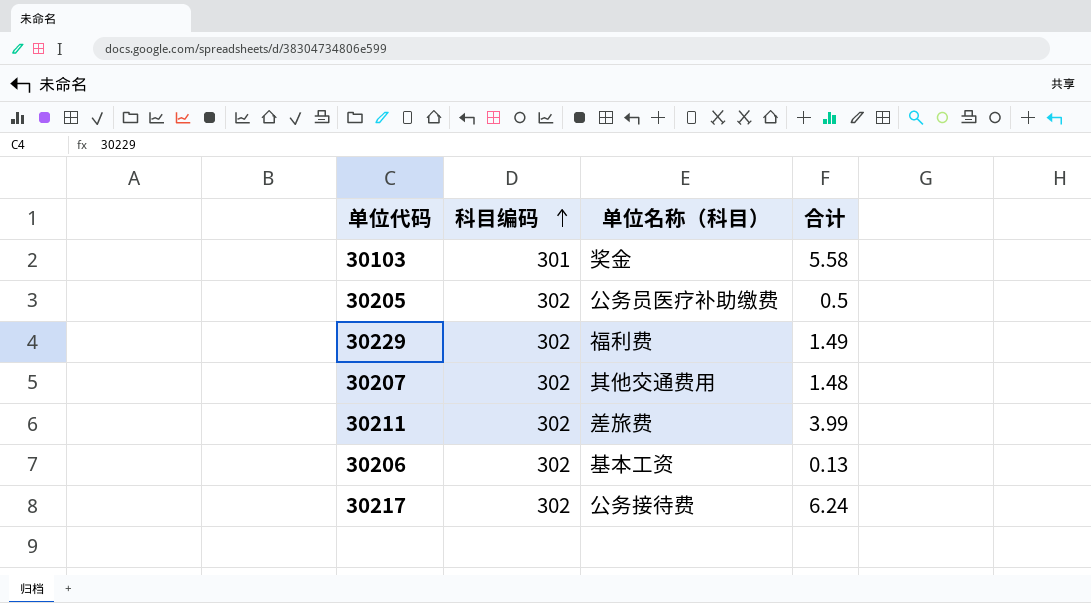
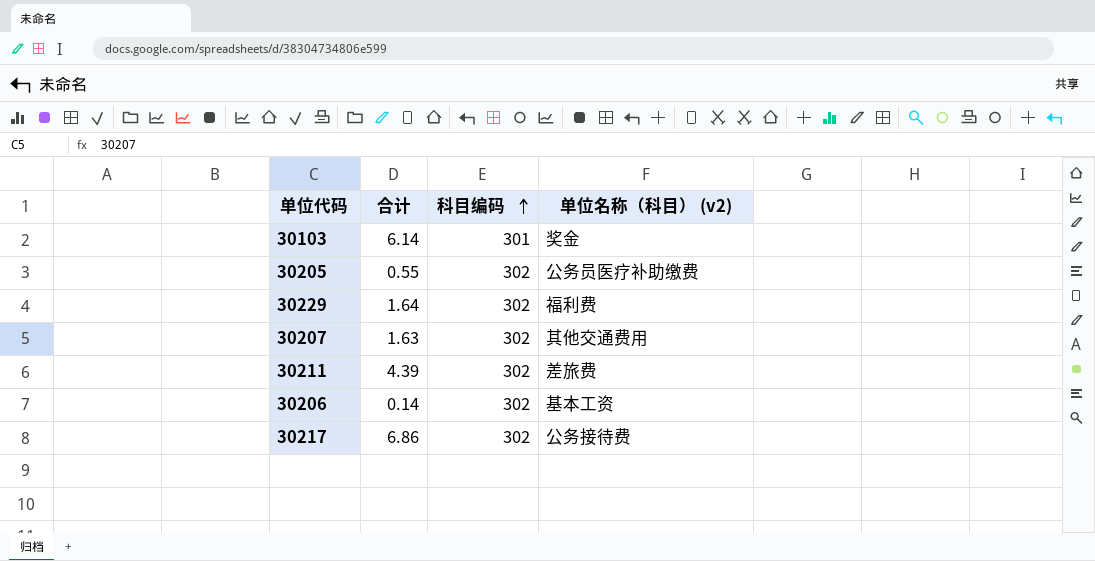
column 合计 | position: 4 -> 2
column name: 单位名称（科目） -> 单位名称（科目） (v2)
30103 | 合计: 5.58 -> 6.14
30205 | 合计: 0.5 -> 0.55
30229 | 合计: 1.49 -> 1.64
30207 | 合计: 1.48 -> 1.63
30211 | 合计: 3.99 -> 4.39
30206 | 合计: 0.13 -> 0.14
30217 | 合计: 6.24 -> 6.86

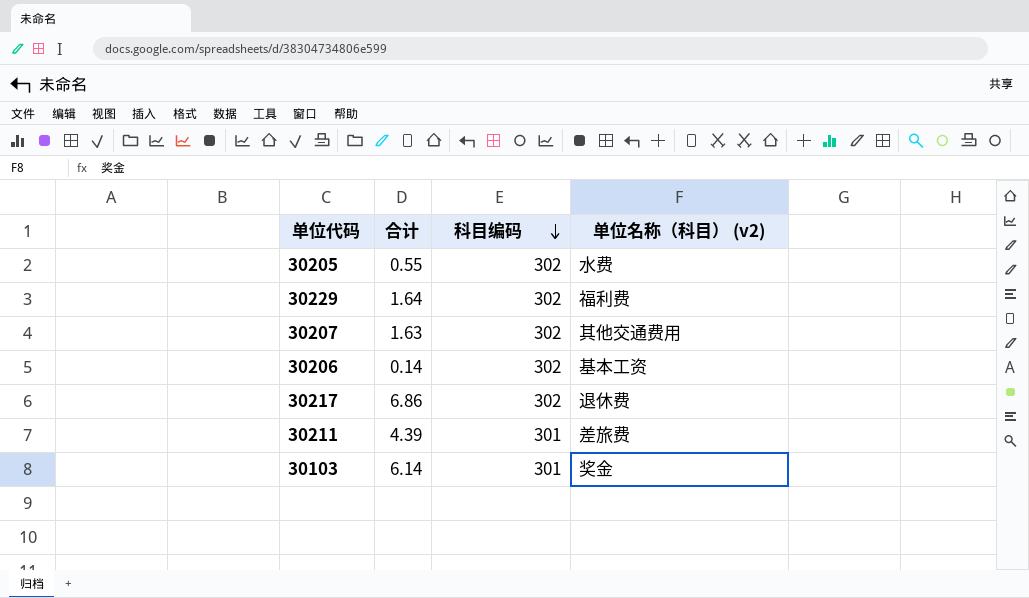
row order: 科目编码 ascending -> 科目编码 descending
30205 | 单位名称（科目） (v2): 公务员医疗补助缴费 -> 水费
30217 | 单位名称（科目） (v2): 公务接待费 -> 退休费
30211 | 科目编码: 302 -> 301

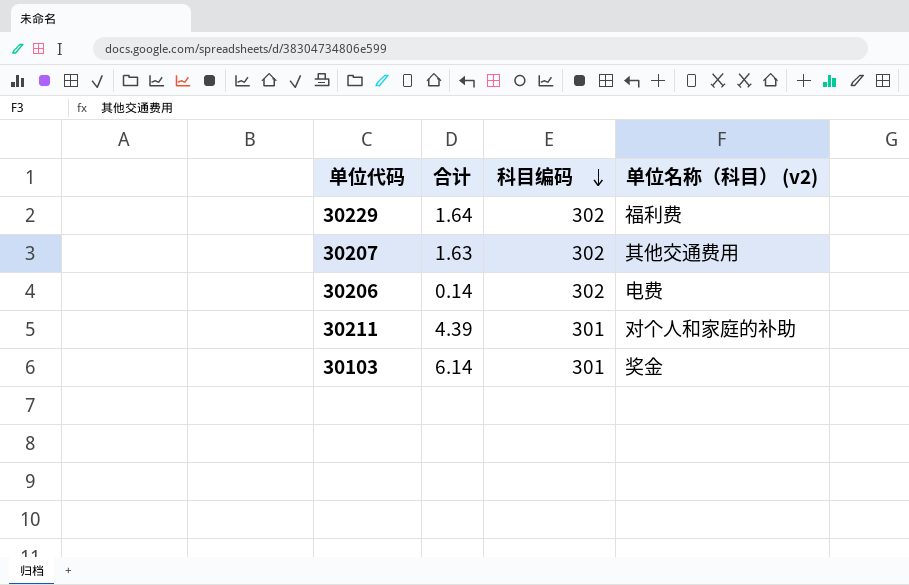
row 30205: 0.55 | 302 | 水费 -> none
row 30217: 6.86 | 302 | 退休费 -> none
30206 | 单位名称（科目） (v2): 基本工资 -> 电费
30211 | 单位名称（科目） (v2): 差旅费 -> 对个人和家庭的补助

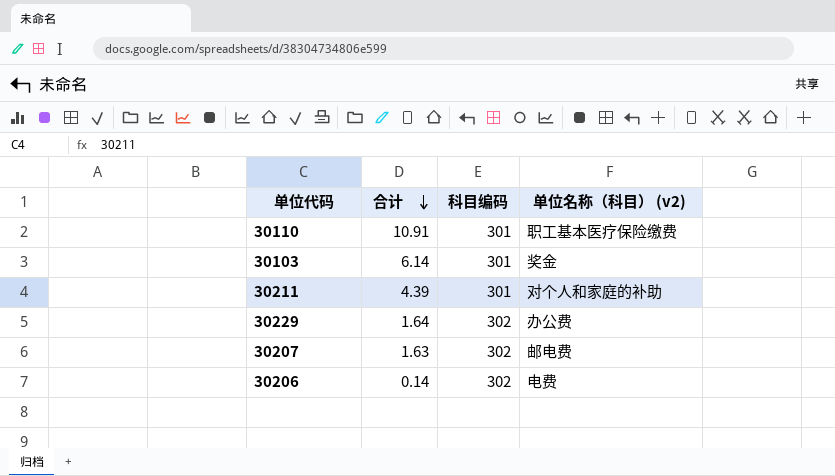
row order: 科目编码 descending -> 合计 descending
row 30110: none -> 10.91 | 301 | 职工基本医疗保险缴费
30229 | 单位名称（科目） (v2): 福利费 -> 办公费
30207 | 单位名称（科目） (v2): 其他交通费用 -> 邮电费

